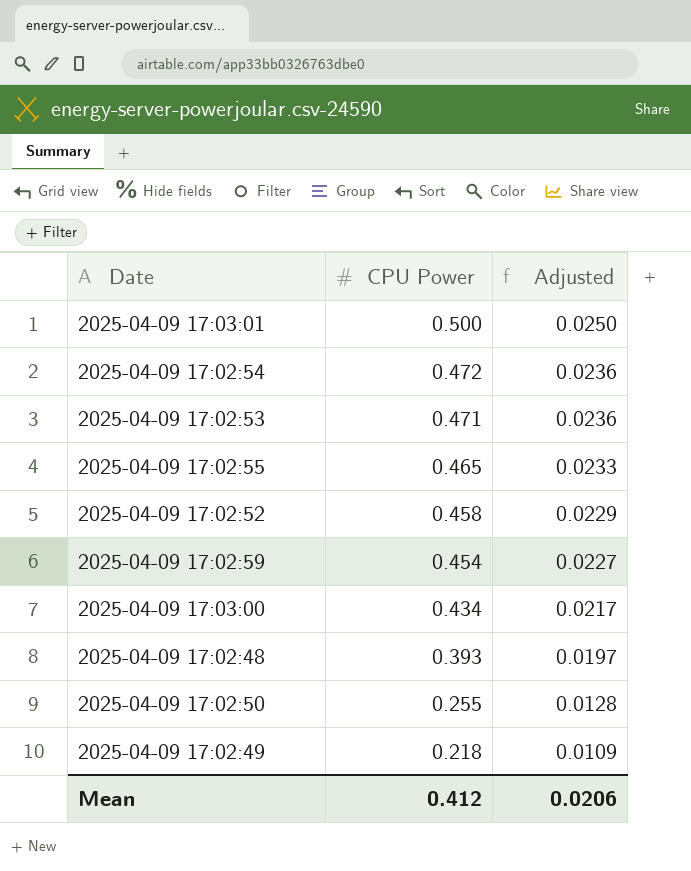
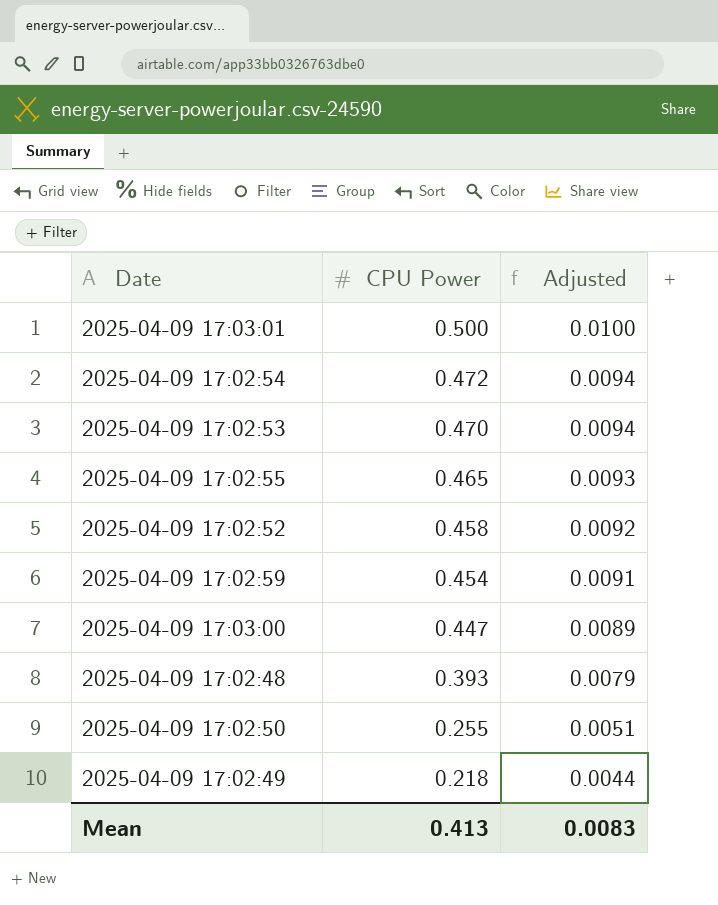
column Adjusted | formula: [CPU Power] * 0.05 -> [CPU Power] * 0.02
2025-04-09 17:02:53 | CPU Power: 0.471 -> 0.470
2025-04-09 17:03:00 | CPU Power: 0.434 -> 0.447
Mean | CPU Power: 0.412 -> 0.413
Mean | Adjusted: 0.0206 -> 0.0083

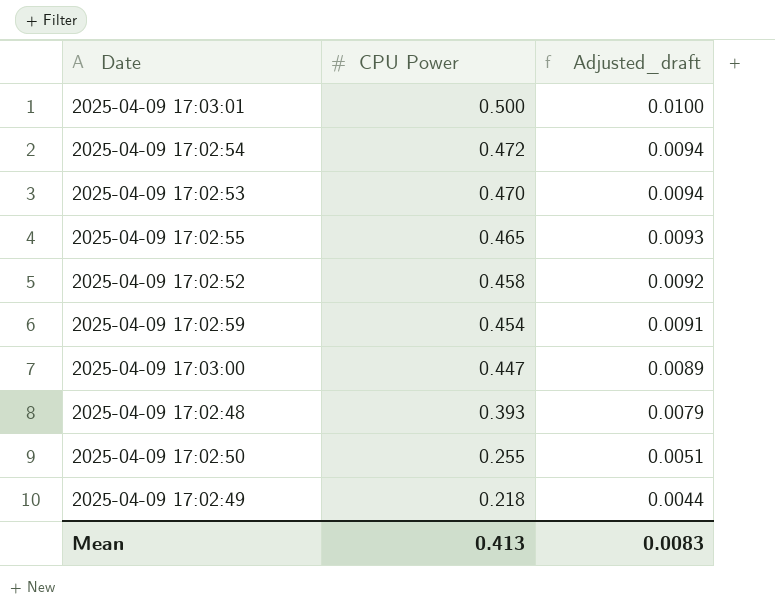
column name: Adjusted -> Adjusted_draft

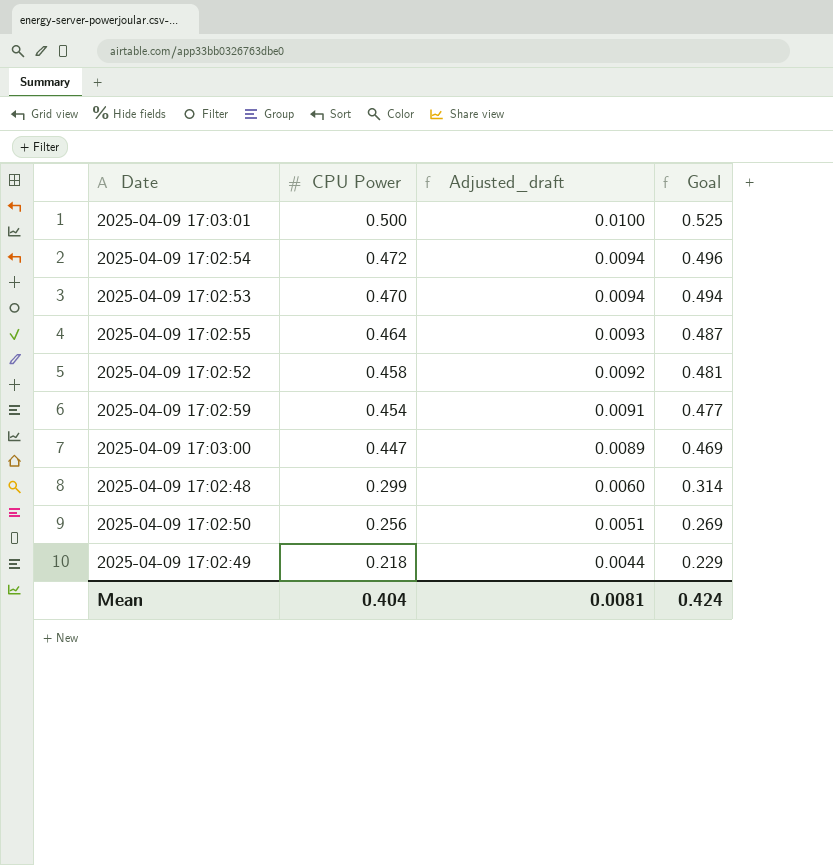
column Goal | formula: none -> [CPU Power] * 1.05
2025-04-09 17:02:55 | CPU Power: 0.465 -> 0.464
2025-04-09 17:02:48 | CPU Power: 0.393 -> 0.299
2025-04-09 17:02:48 | Adjusted_draft: 0.0079 -> 0.0060
2025-04-09 17:02:50 | CPU Power: 0.255 -> 0.256
Mean | CPU Power: 0.413 -> 0.404
Mean | Adjusted_draft: 0.0083 -> 0.0081

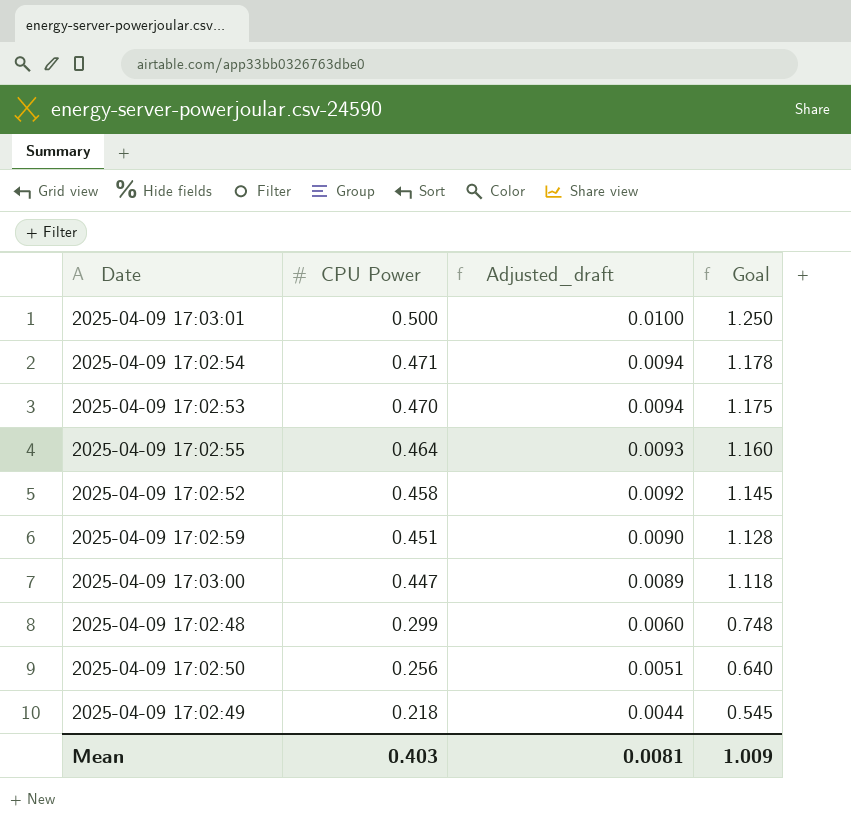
column Goal | formula: [CPU Power] * 1.05 -> [CPU Power] * 2.5
2025-04-09 17:02:54 | CPU Power: 0.472 -> 0.471
2025-04-09 17:02:59 | CPU Power: 0.454 -> 0.451
2025-04-09 17:02:59 | Adjusted_draft: 0.0091 -> 0.0090
Mean | CPU Power: 0.404 -> 0.403
Mean | Goal: 0.424 -> 1.009

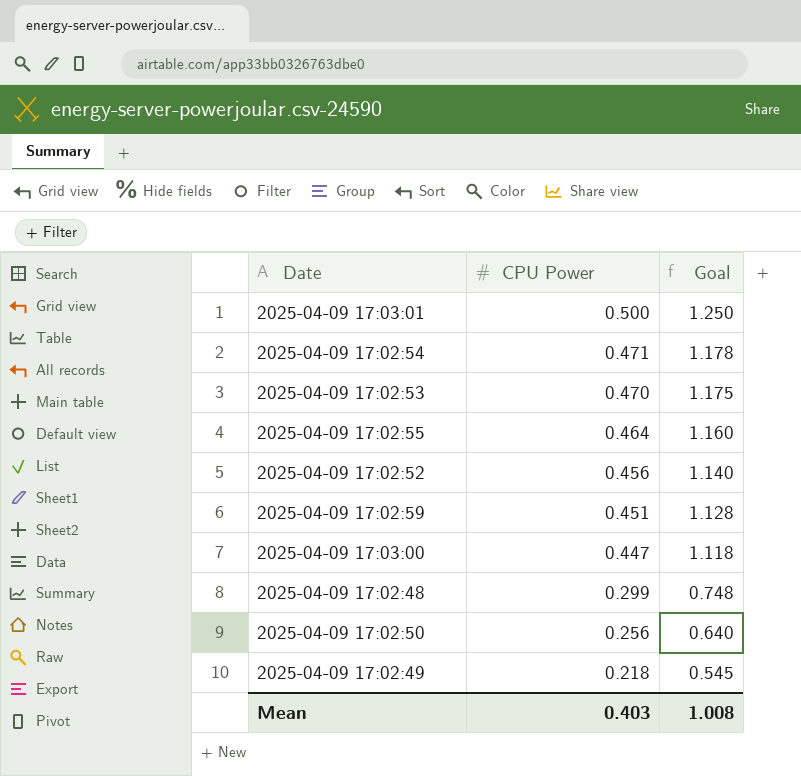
column Adjusted_draft | formula: [CPU Power] * 0.02 -> none
2025-04-09 17:02:52 | CPU Power: 0.458 -> 0.456
2025-04-09 17:02:52 | Goal: 1.145 -> 1.140
Mean | Goal: 1.009 -> 1.008

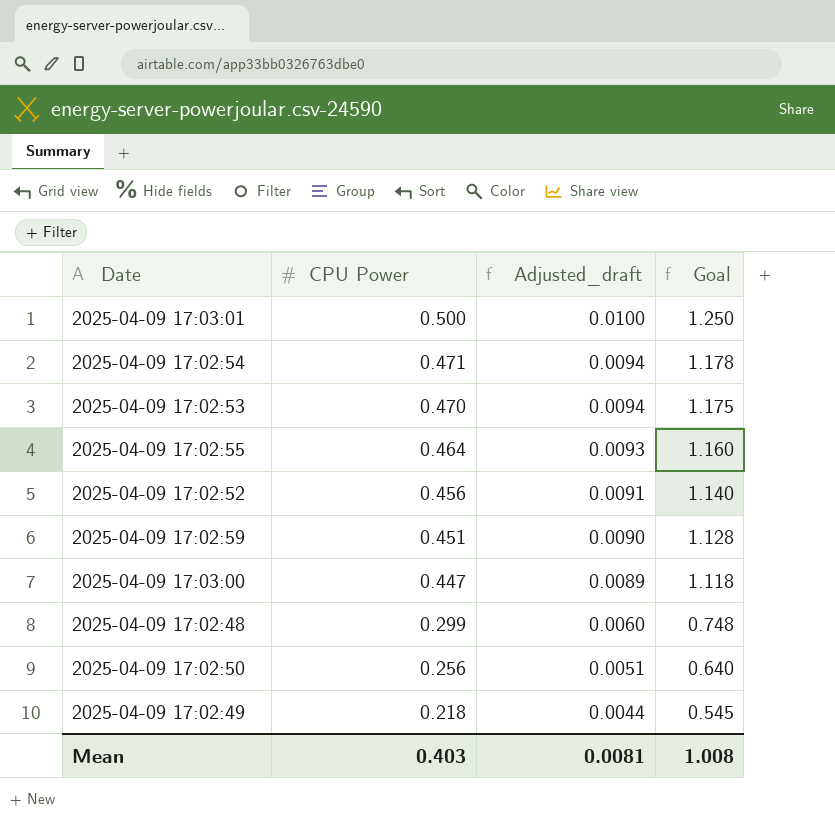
column Adjusted_draft | formula: none -> [CPU Power] * 0.02

